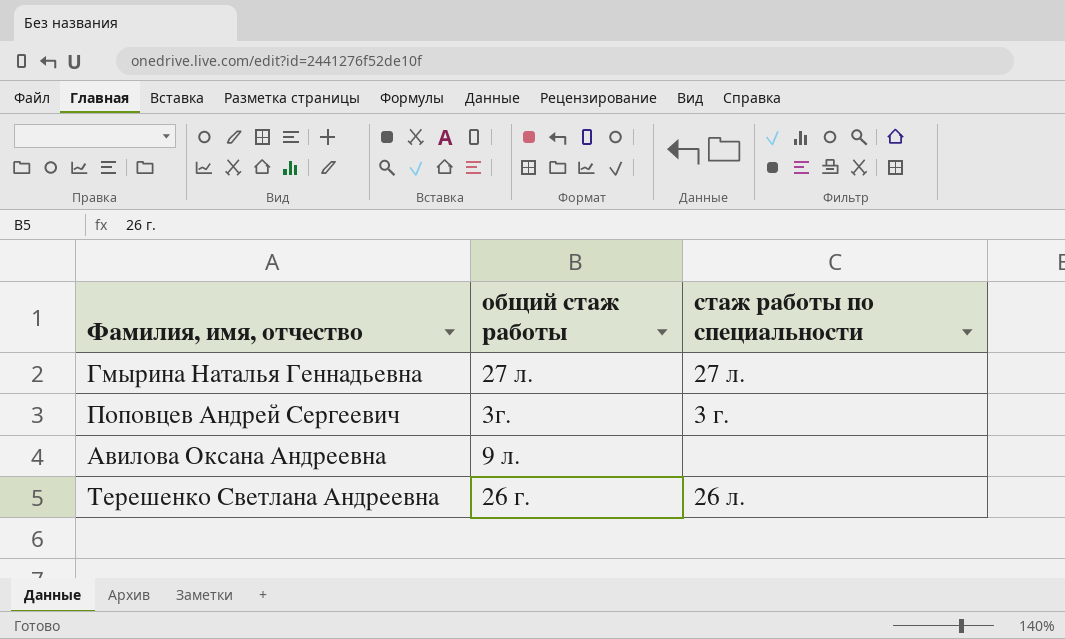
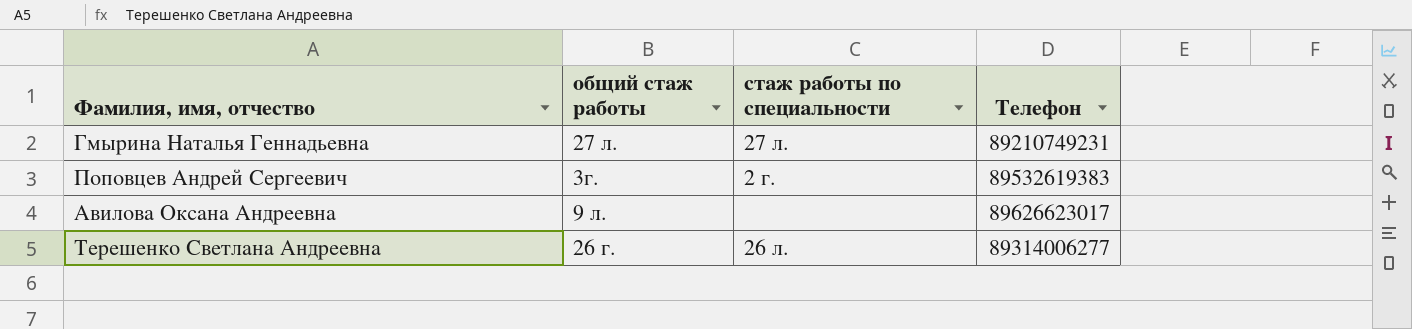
column Телефон | position: none -> 4
Поповцев Андрей Сергеевич | стаж работы по специальности: 3 г. -> 2 г.

